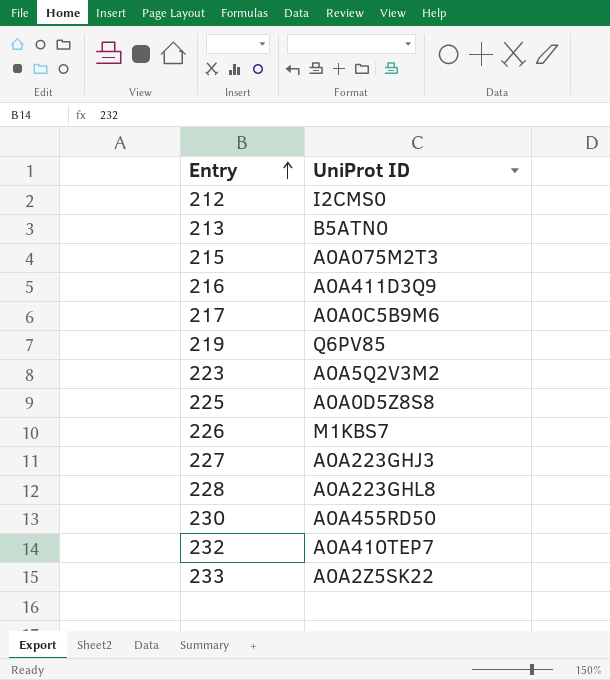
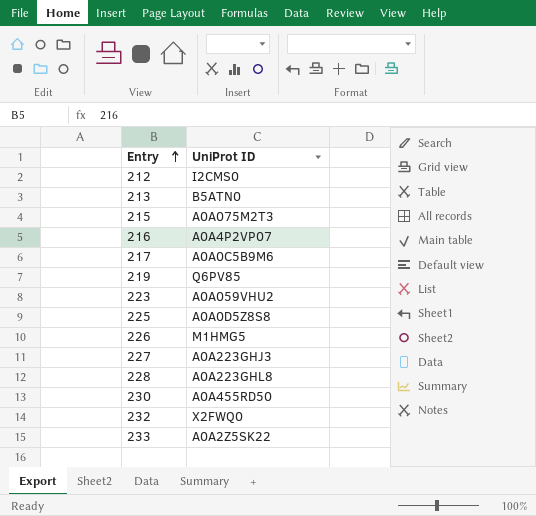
216 | UniProt ID: A0A411D3Q9 -> A0A4P2VP07
223 | UniProt ID: A0A5Q2V3M2 -> A0A059VHU2
226 | UniProt ID: M1KBS7 -> M1HMG5
232 | UniProt ID: A0A410TEP7 -> X2FWQ0

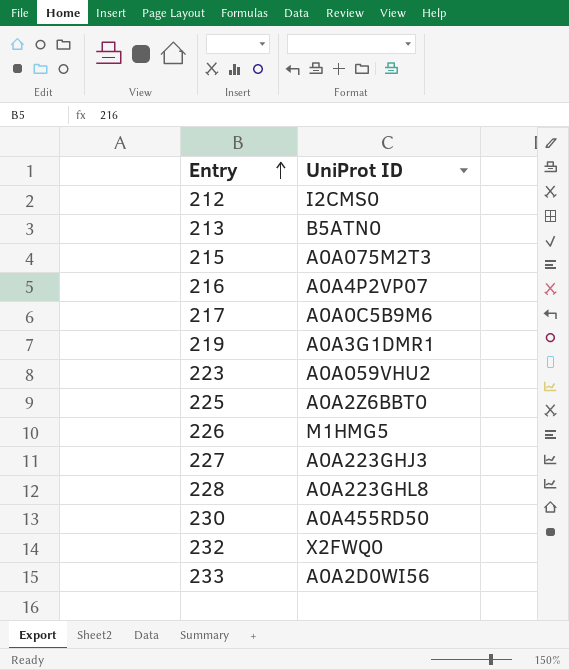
219 | UniProt ID: Q6PV85 -> A0A3G1DMR1
225 | UniProt ID: A0A0D5Z8S8 -> A0A2Z6BBT0
233 | UniProt ID: A0A2Z5SK22 -> A0A2D0WI56

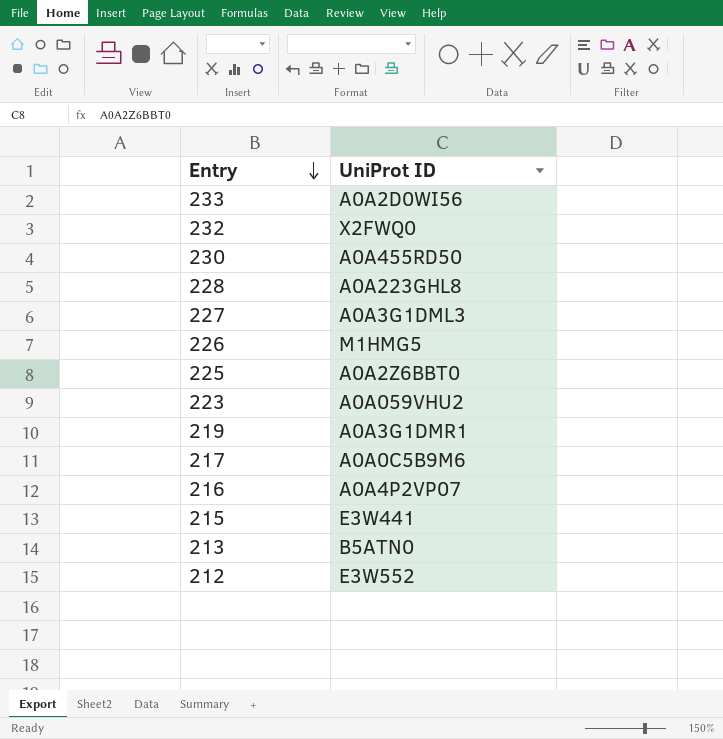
row order: Entry ascending -> Entry descending
227 | UniProt ID: A0A223GHJ3 -> A0A3G1DML3
215 | UniProt ID: A0A075M2T3 -> E3W441
212 | UniProt ID: I2CMS0 -> E3W552

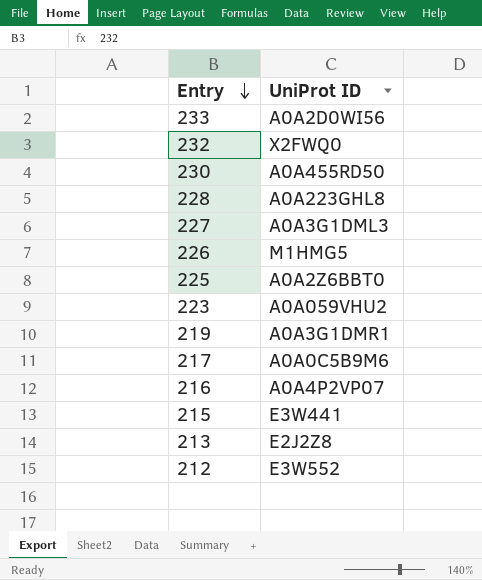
213 | UniProt ID: B5ATN0 -> E2J2Z8

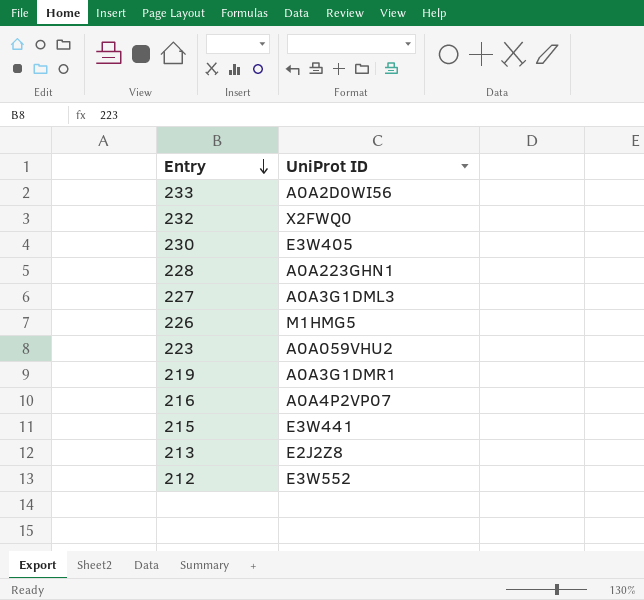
row 225: A0A2Z6BBT0 -> none
row 217: A0A0C5B9M6 -> none
230 | UniProt ID: A0A455RD50 -> E3W405
228 | UniProt ID: A0A223GHL8 -> A0A223GHN1

